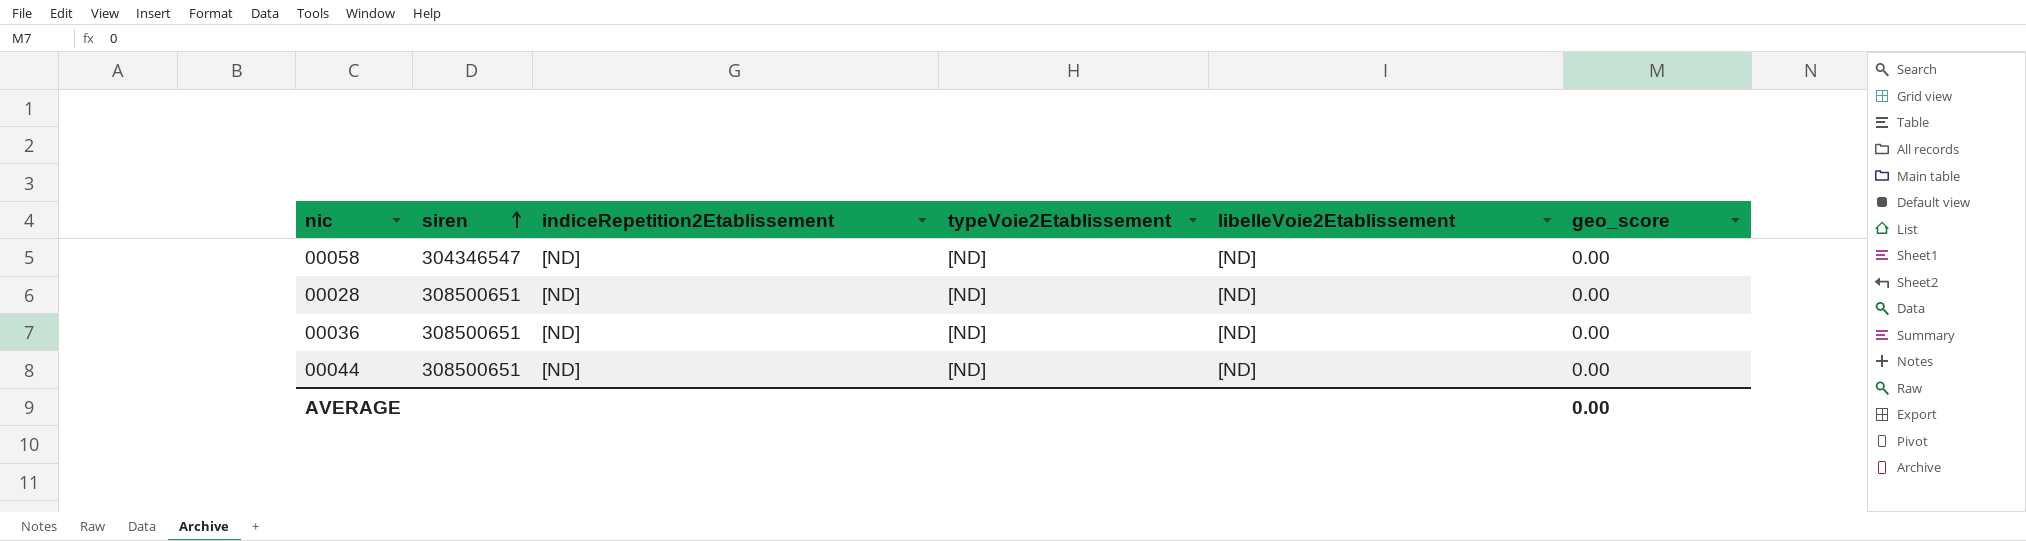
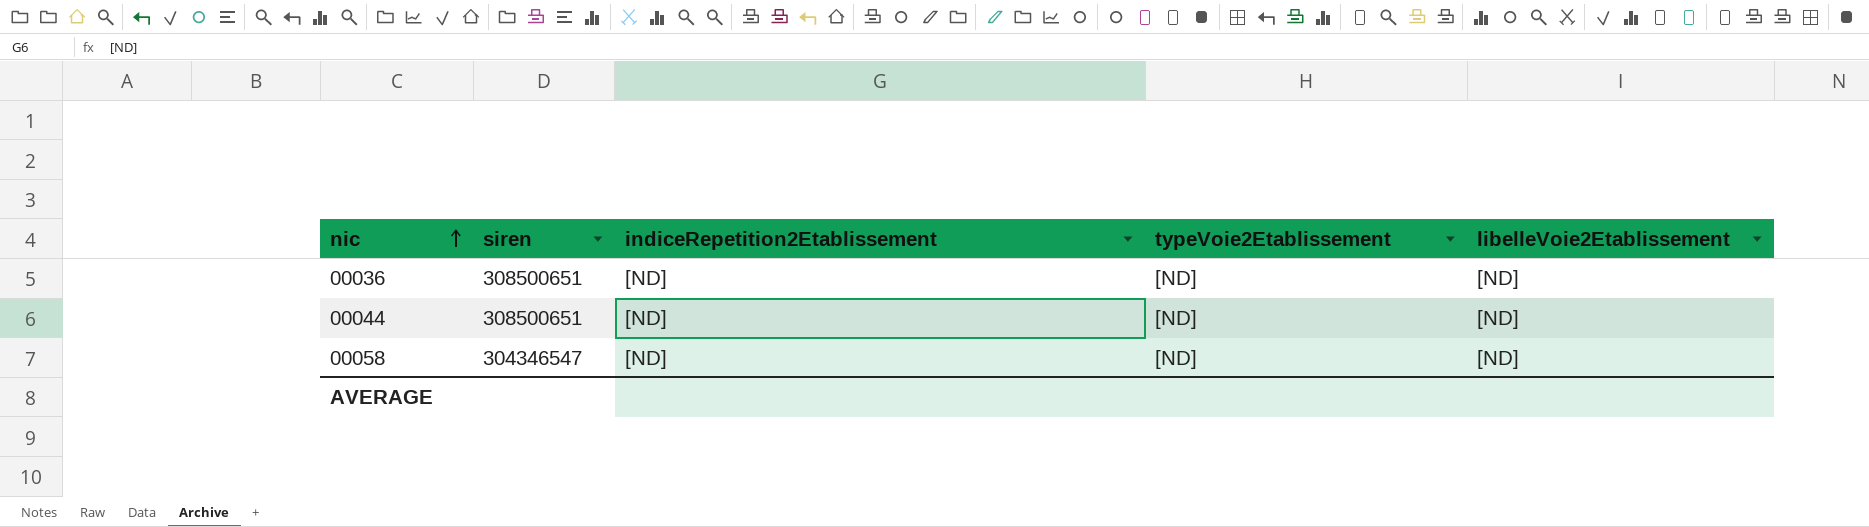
row order: siren ascending -> nic ascending
column geo_score | position: 6 -> none
row 00028: 308500651 | [ND] | [ND] | [ND] | 0.00 -> none

